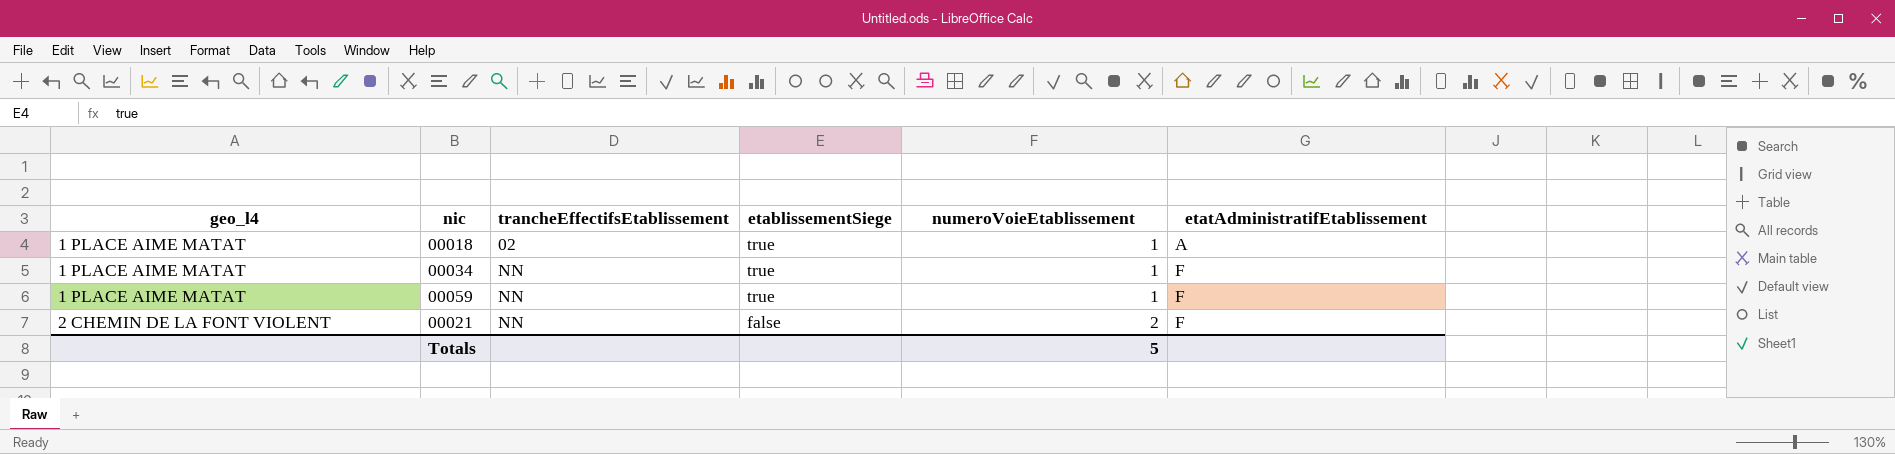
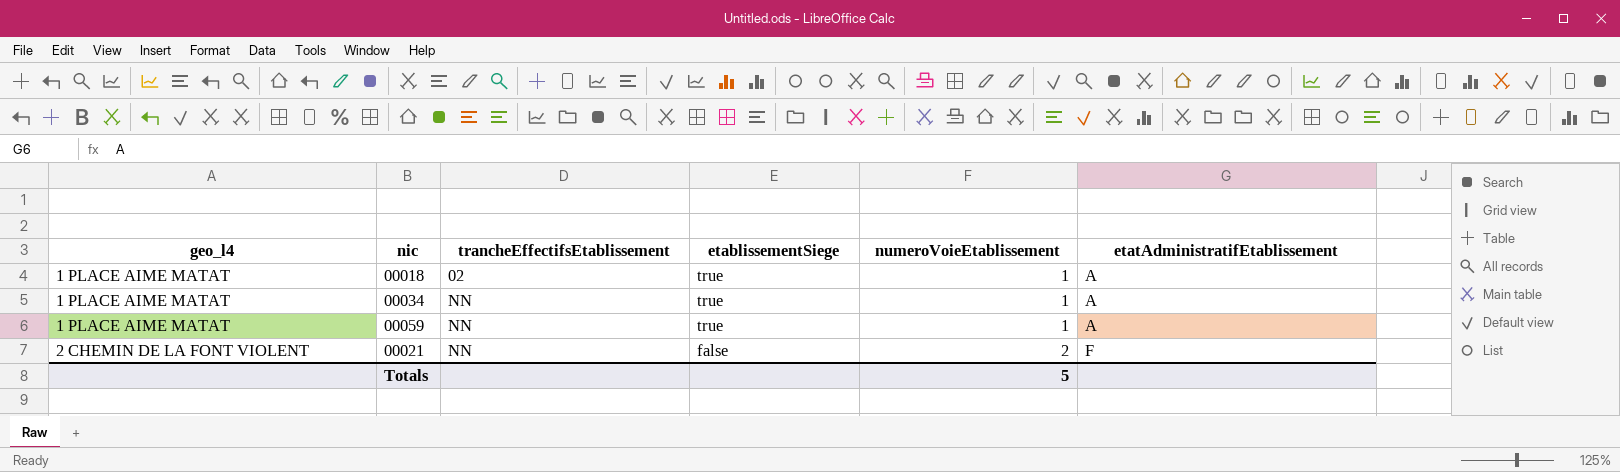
00034 | etatAdministratifEtablissement: F -> A
00059 | etatAdministratifEtablissement: F -> A

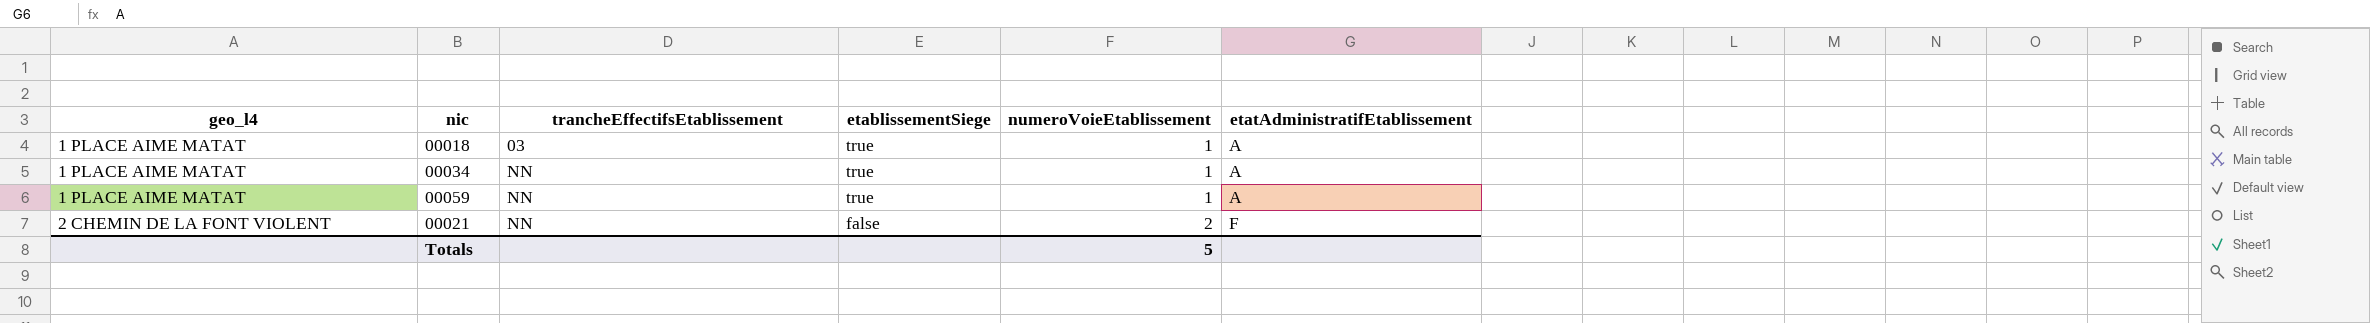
00018 | trancheEffectifsEtablissement: 02 -> 03

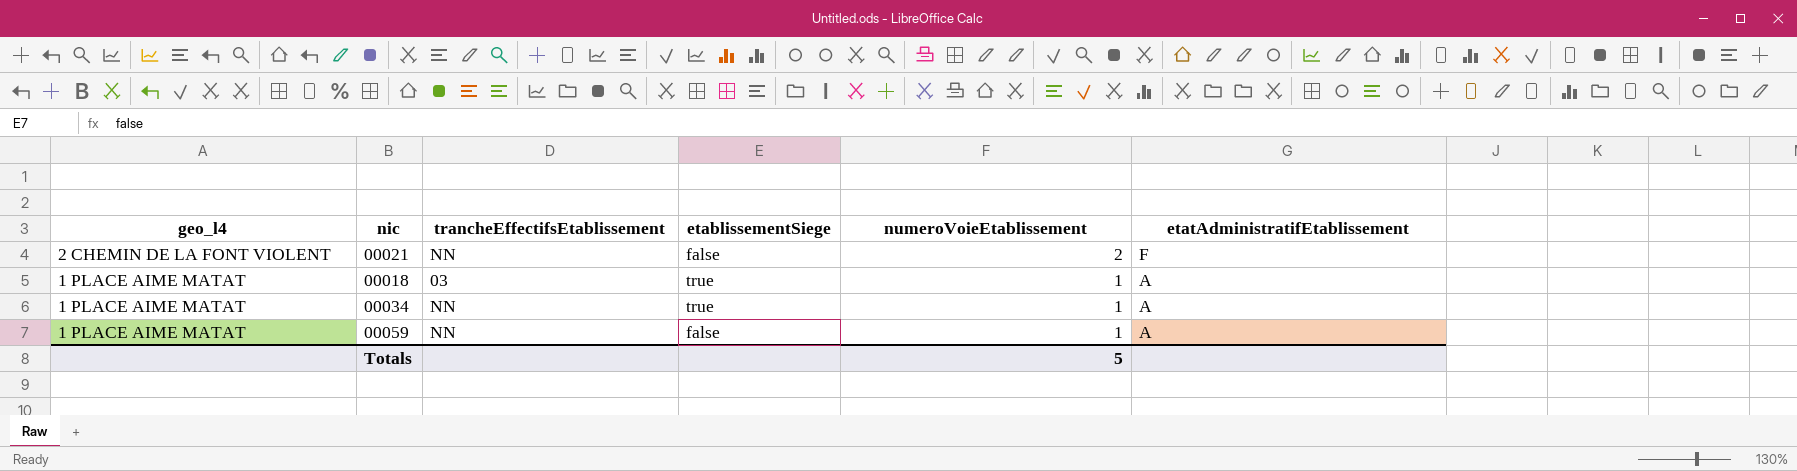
row order: geo_l4 ascending -> geo_l4 descending
00059 | etablissementSiege: true -> false

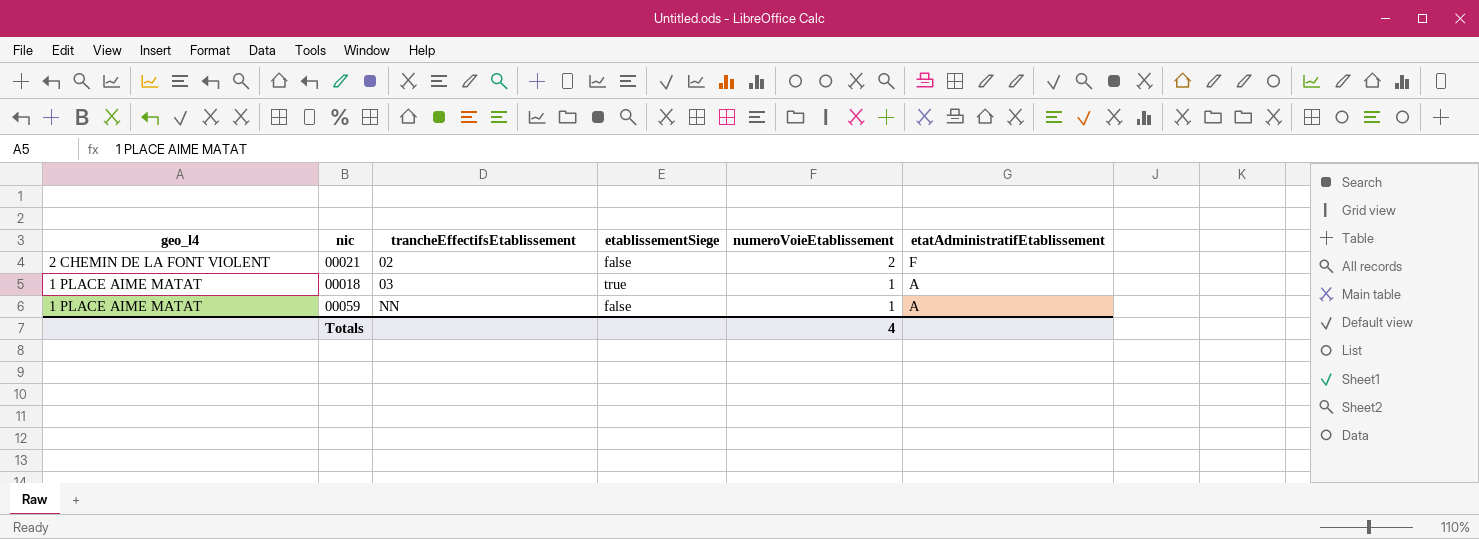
row 00034: 1 PLACE AIME MATAT | NN | true | 1 | A -> none
00021 | trancheEffectifsEtablissement: NN -> 02
Totals | numeroVoieEtablissement: 5 -> 4

